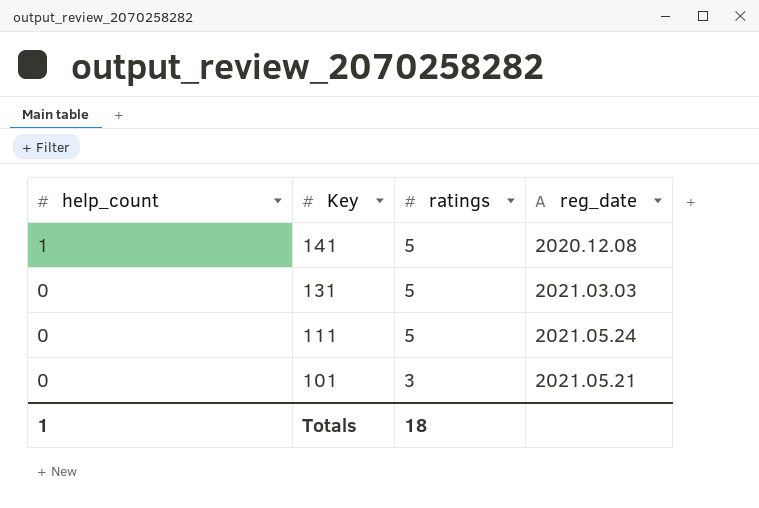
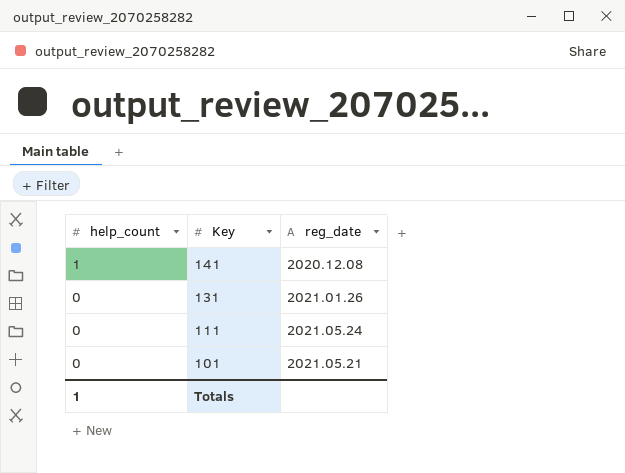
column ratings | position: 3 -> none
131 | reg_date: 2021.03.03 -> 2021.01.26

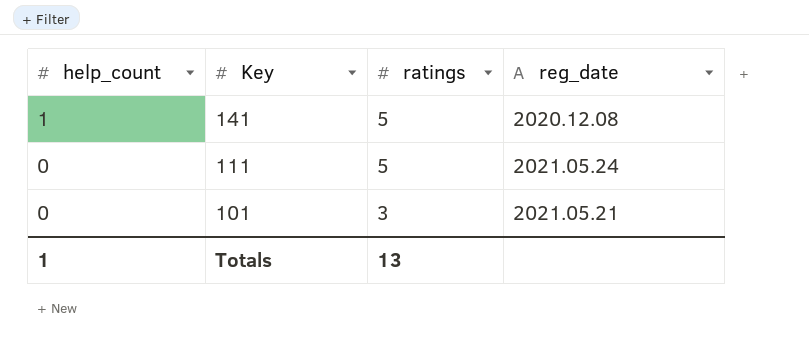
column ratings | position: none -> 3
row 131: 0 | 2021.01.26 -> none

